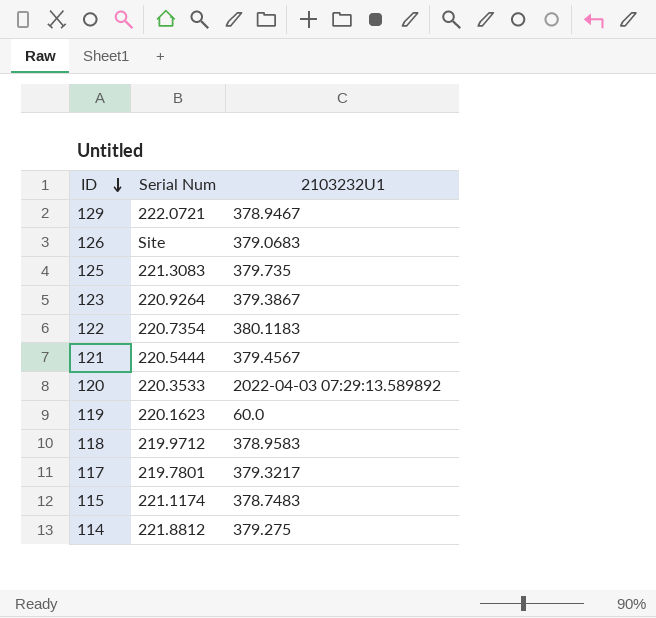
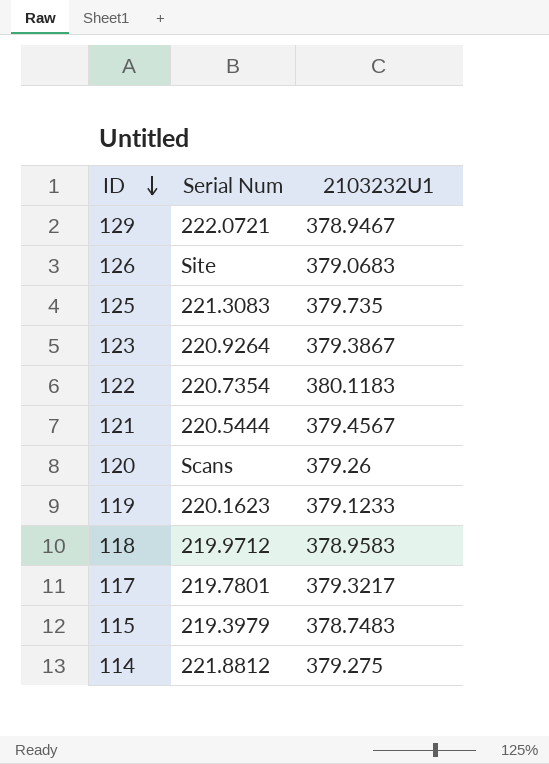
120 | Serial Num: 220.3533 -> Scans
120 | 2103232U1: 2022-04-03 07:29:13.589892 -> 379.26
119 | 2103232U1: 60.0 -> 379.1233
115 | Serial Num: 221.1174 -> 219.3979

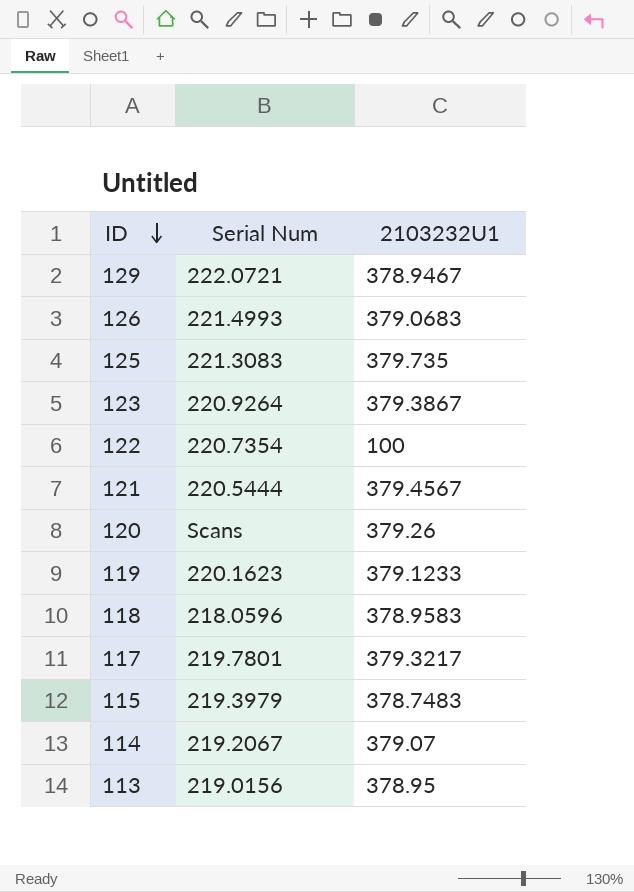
126 | Serial Num: Site -> 221.4993
122 | 2103232U1: 380.1183 -> 100
118 | Serial Num: 219.9712 -> 218.0596
114 | Serial Num: 221.8812 -> 219.2067
114 | 2103232U1: 379.275 -> 379.07
row 113: none -> 219.0156 | 378.95

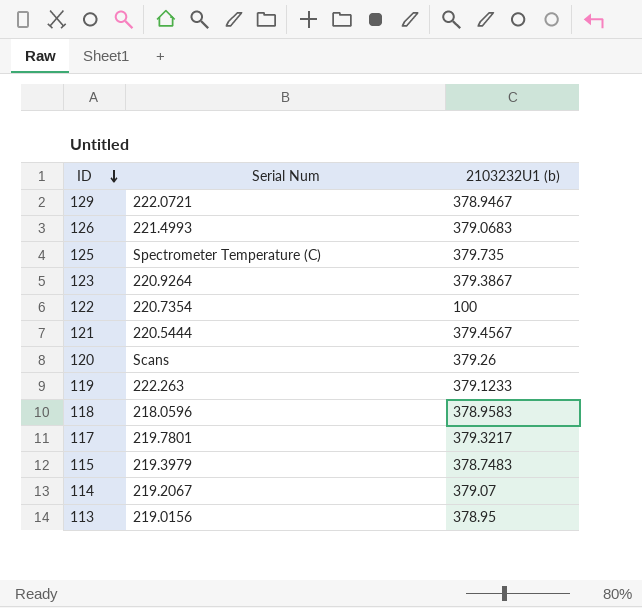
column name: 2103232U1 -> 2103232U1 (b)
125 | Serial Num: 221.3083 -> Spectrometer Temperature (C)
119 | Serial Num: 220.1623 -> 222.263

